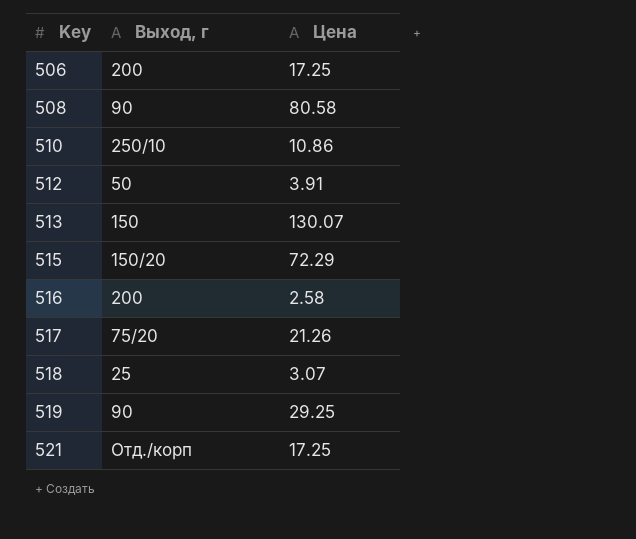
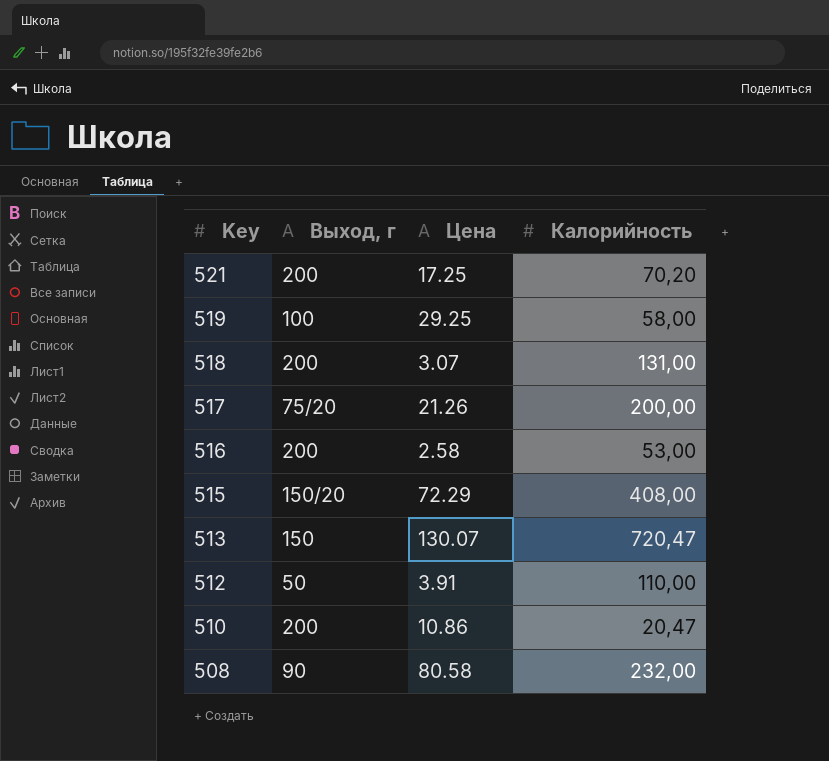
row order: Key ascending -> Key descending
column Калорийность | position: none -> 4
row 506: 200 | 17.25 -> none
521 | Выход, г: Отд./корп -> 200
519 | Выход, г: 90 -> 100
518 | Выход, г: 25 -> 200
510 | Выход, г: 250/10 -> 200

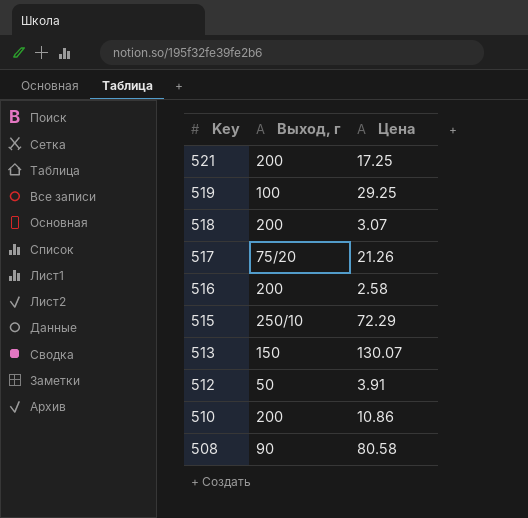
column Калорийность | position: 4 -> none
515 | Выход, г: 150/20 -> 250/10

